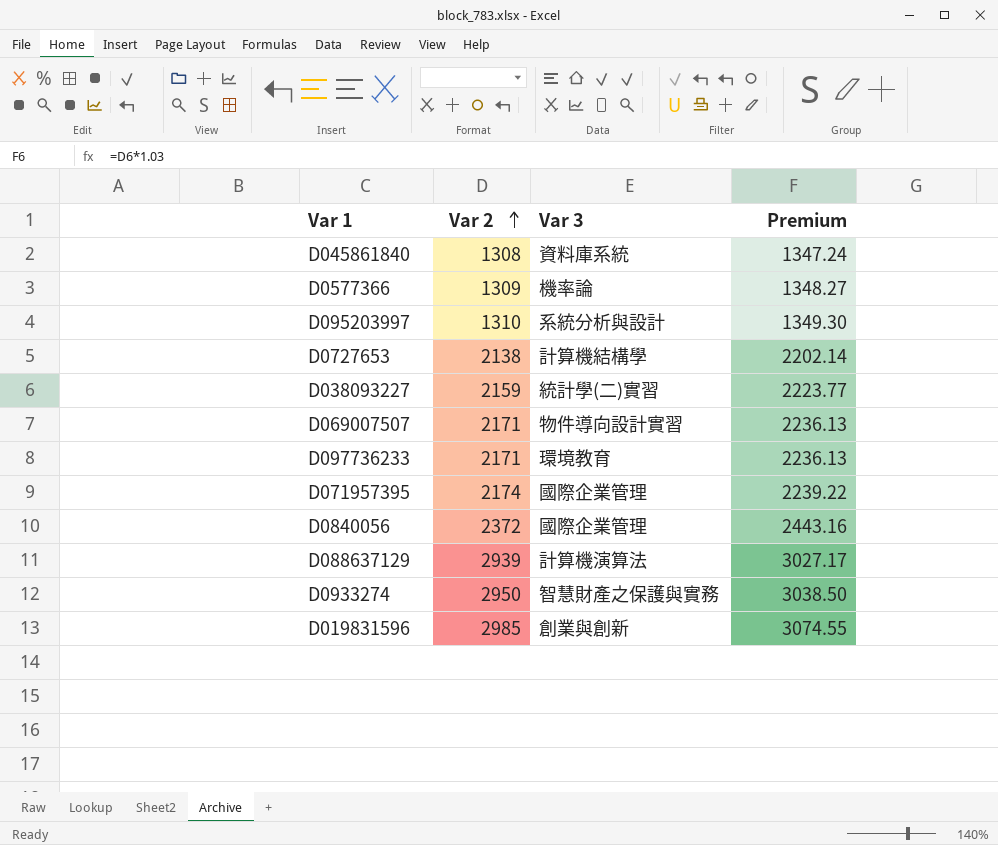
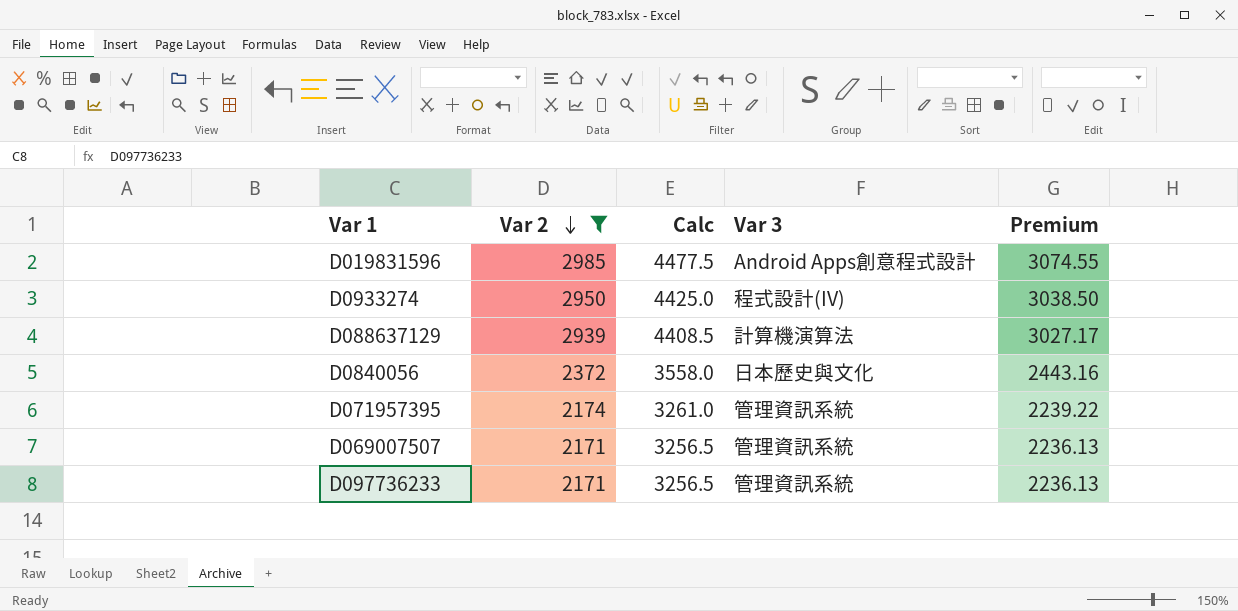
filter: none -> Var 2 >= 2171
row order: Var 2 ascending -> Var 2 descending
column Calc | formula: none -> [Var 2] * 1.5
D019831596 | Var 3: 創業與創新 -> Android Apps創意程式設計
D0933274 | Var 3: 智慧財產之保護與實務 -> 程式設計(IV)
D0840056 | Var 3: 國際企業管理 -> 日本歷史與文化
D071957395 | Var 3: 國際企業管理 -> 管理資訊系統
D069007507 | Var 3: 物件導向設計實習 -> 管理資訊系統
D097736233 | Var 3: 環境教育 -> 管理資訊系統

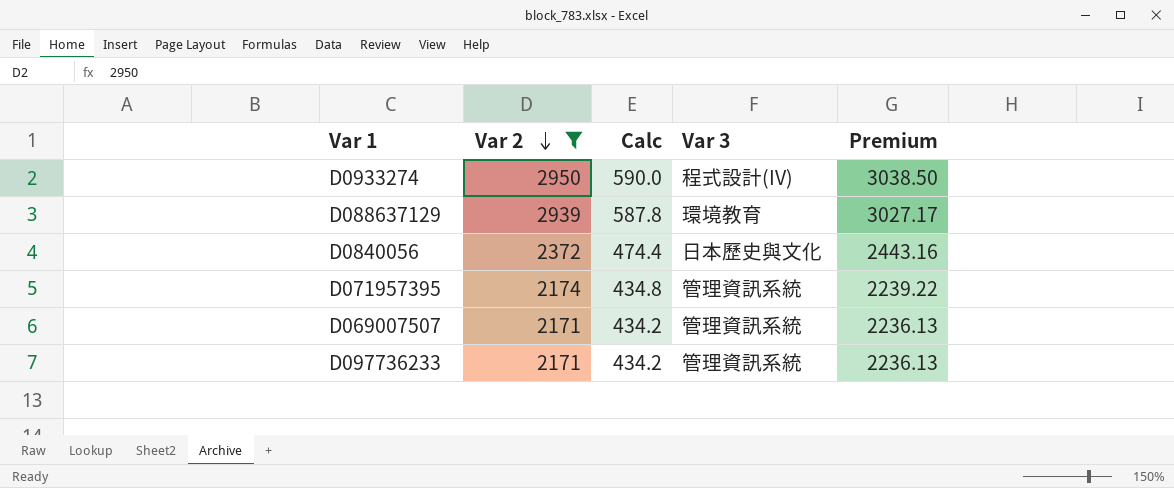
column Calc | formula: [Var 2] * 1.5 -> [Var 2] * 0.2
row D019831596: 2985 | 4477.5 | Android Apps創意程式設計 | 3074.55 -> none
D088637129 | Var 3: 計算機演算法 -> 環境教育

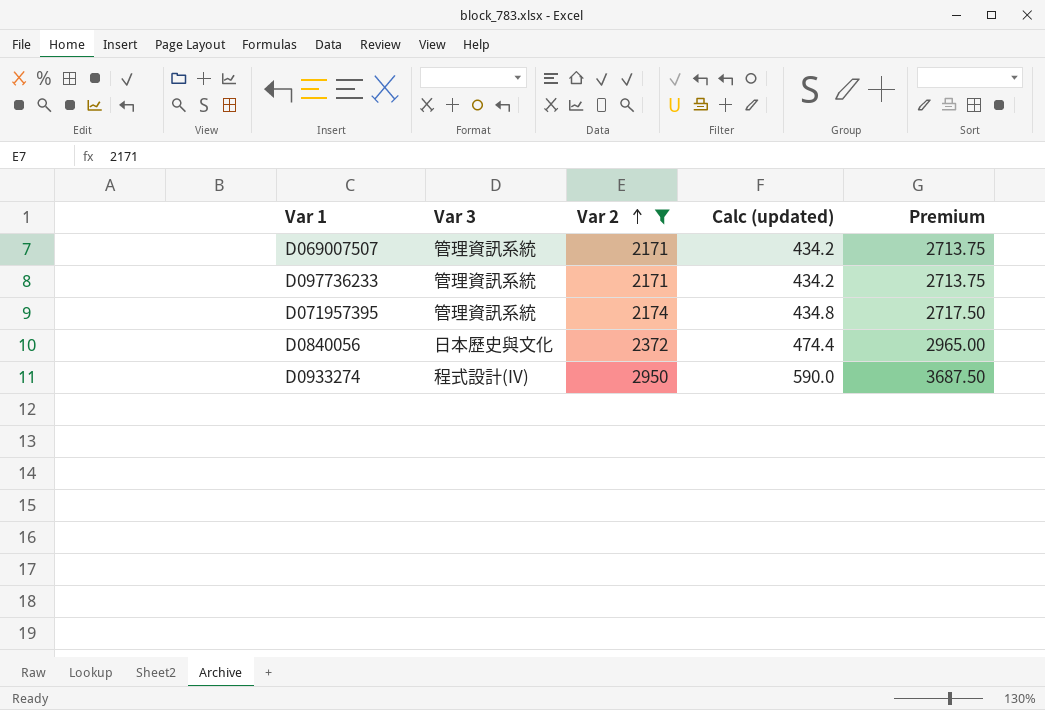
row order: Var 2 descending -> Var 2 ascending
column Var 3 | position: 4 -> 2
column name: Calc -> Calc (updated)
column Premium | formula: [Var 2] * 1.03 -> [Var 2] * 1.25
row D088637129: 2939 | 587.8 | 環境教育 | 3027.17 -> none

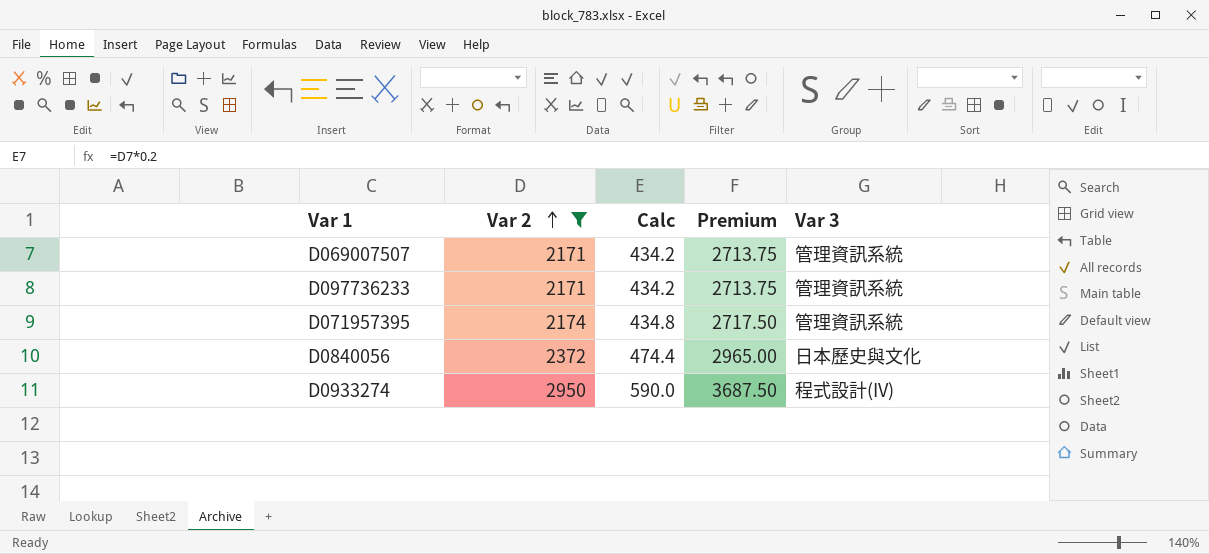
column name: Calc (updated) -> Calc
column Var 3 | position: 2 -> 5

